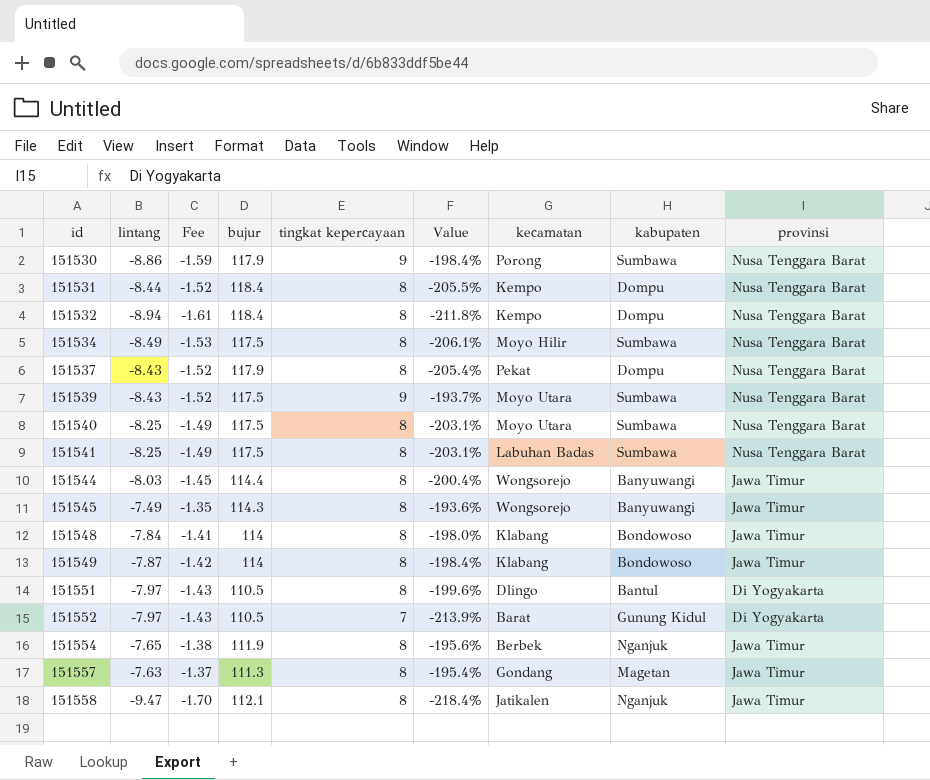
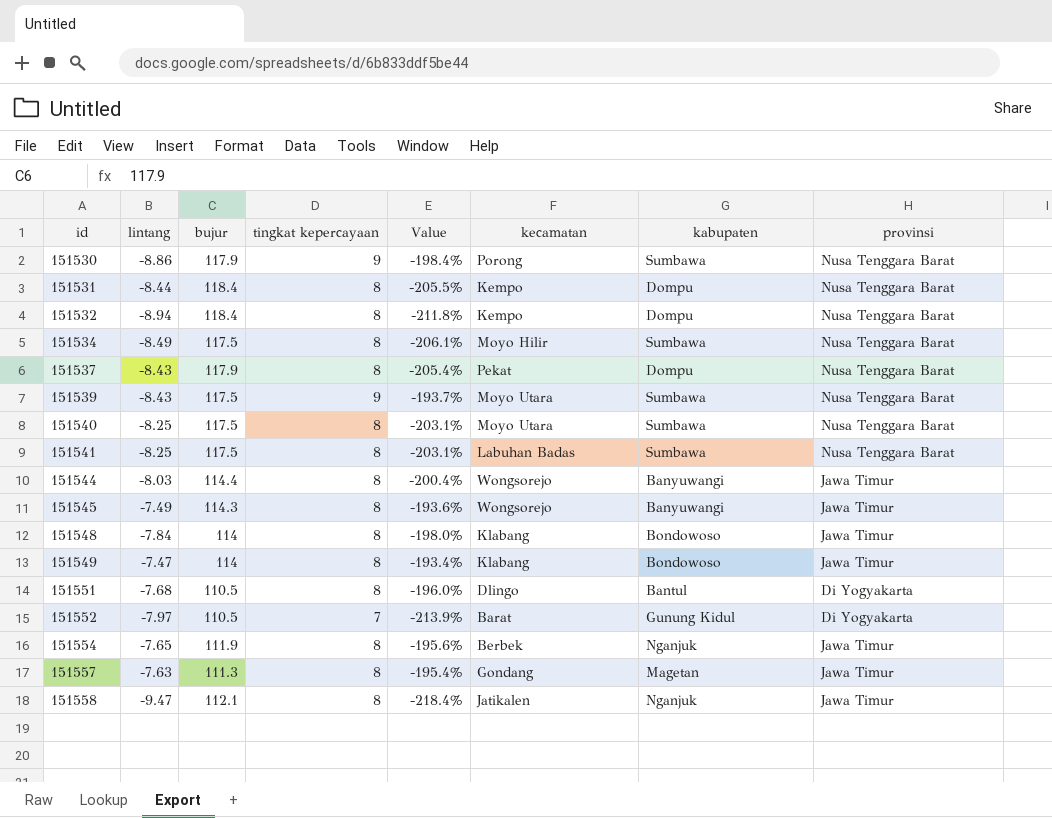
column Fee | formula: [lintang] * 0.18 -> none
151549 | lintang: -7.87 -> -7.47
151549 | Value: -198.4% -> -193.4%
151551 | lintang: -7.97 -> -7.68
151551 | Value: -199.6% -> -196.0%

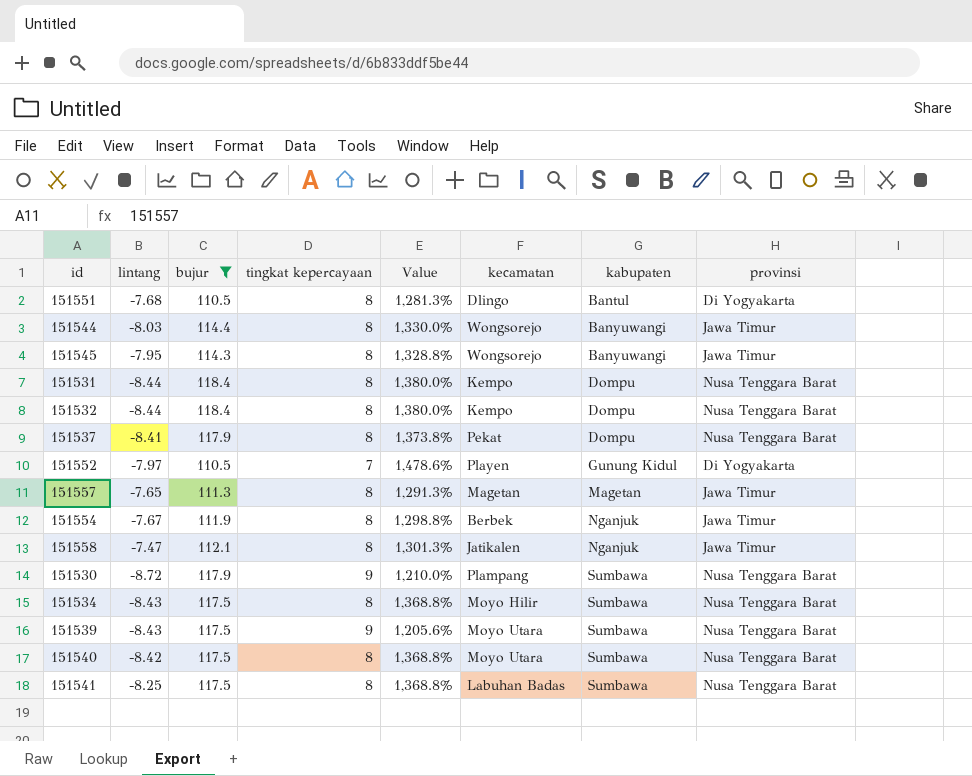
filter: none -> bujur != 114
row order: id ascending -> kabupaten ascending
column Value | formula: ([lintang] - [tingkat kepercayaan]) / [tingkat kepercayaan] -> ([bujur] - [tingkat kepercayaan]) / [tingkat kepercayaan]
151545 | lintang: -7.49 -> -7.95
151532 | lintang: -8.94 -> -8.44
151537 | lintang: -8.43 -> -8.41
151552 | kecamatan: Barat -> Playen
151557 | lintang: -7.63 -> -7.65
151557 | kecamatan: Gondang -> Magetan
151554 | lintang: -7.65 -> -7.67
151558 | lintang: -9.47 -> -7.47
151530 | lintang: -8.86 -> -8.72
151530 | kecamatan: Porong -> Plampang
151534 | lintang: -8.49 -> -8.43
151540 | lintang: -8.25 -> -8.42

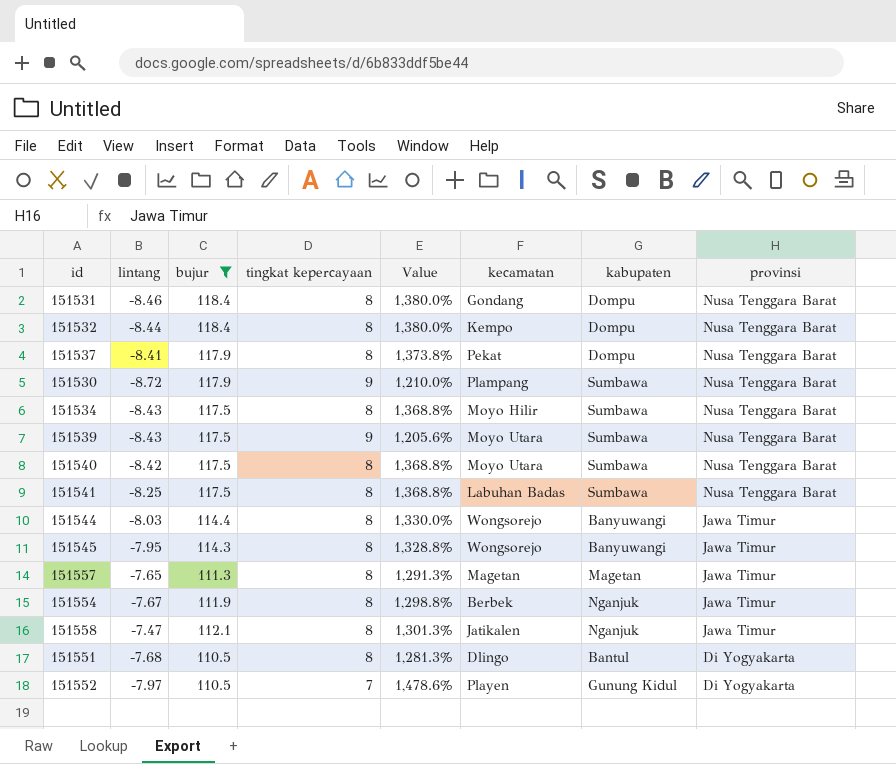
row order: kabupaten ascending -> provinsi descending
151531 | lintang: -8.44 -> -8.46
151531 | kecamatan: Kempo -> Gondang

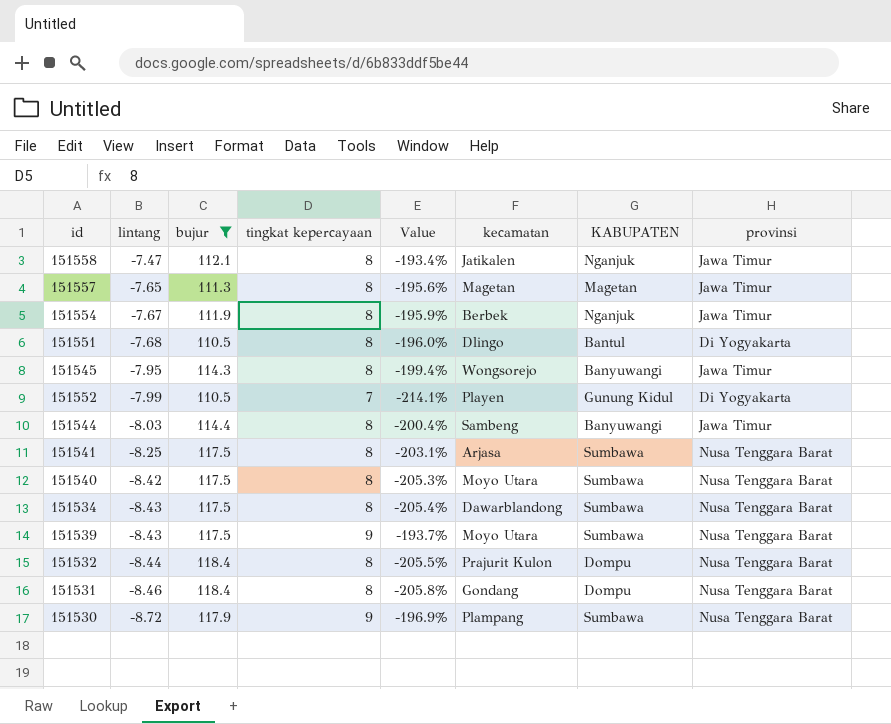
row order: provinsi descending -> lintang descending
column Value | formula: ([bujur] - [tingkat kepercayaan]) / [tingkat kepercayaan] -> ([lintang] - [tingkat kepercayaan]) / [tingkat kepercayaan]
column name: kabupaten -> KABUPATEN
row 151537: -8.41 | 117.9 | 8 | 1,373.8% | Pekat | Dompu | Nusa Tenggara Barat -> none
151552 | lintang: -7.97 -> -7.99
151544 | kecamatan: Wongsorejo -> Sambeng
151541 | kecamatan: Labuhan Badas -> Arjasa
151534 | kecamatan: Moyo Hilir -> Dawarblandong
151532 | kecamatan: Kempo -> Prajurit Kulon

